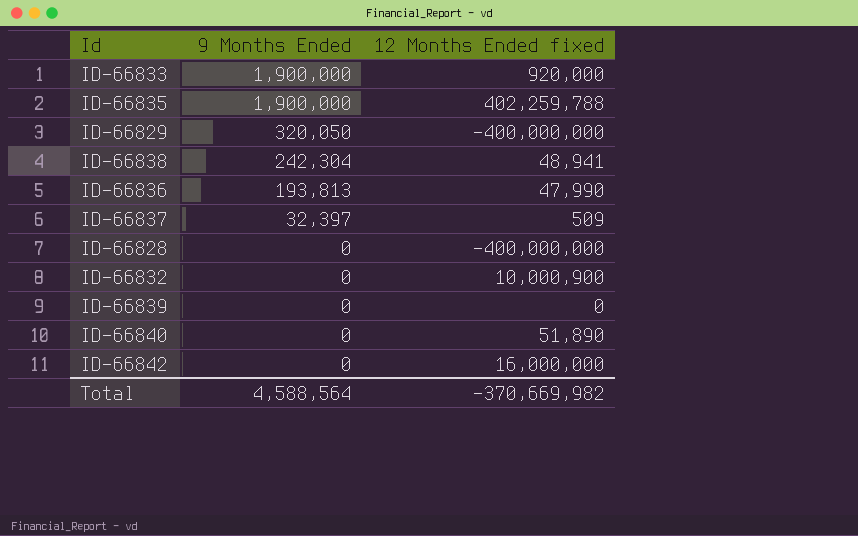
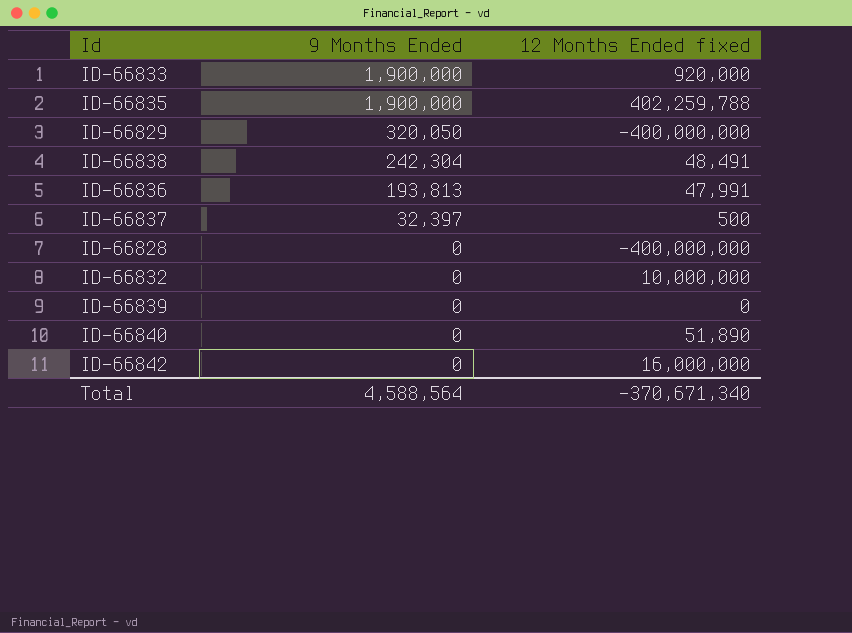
ID-66838 | 12 Months Ended fixed: 48,941 -> 48,491
ID-66836 | 12 Months Ended fixed: 47,990 -> 47,991
ID-66837 | 12 Months Ended fixed: 509 -> 500
ID-66832 | 12 Months Ended fixed: 10,000,900 -> 10,000,000
Total | 12 Months Ended fixed: -370,669,982 -> -370,671,340

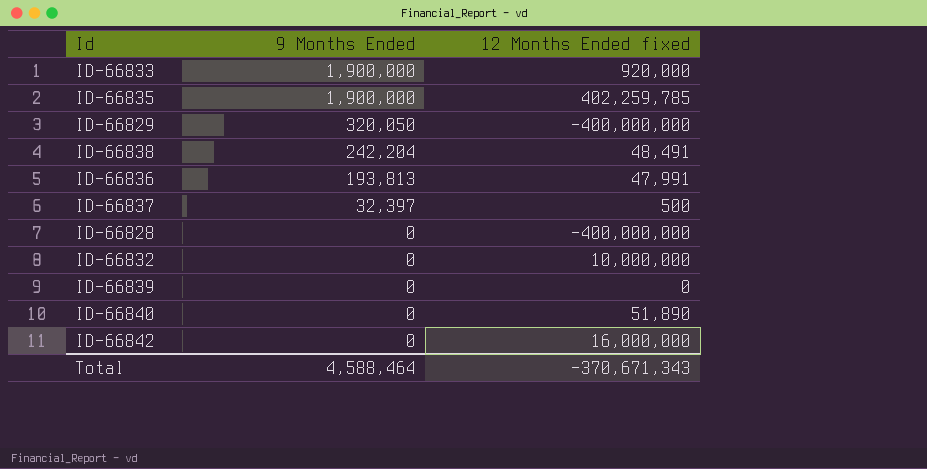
ID-66835 | 12 Months Ended fixed: 402,259,788 -> 402,259,785
ID-66838 | 9 Months Ended: 242,304 -> 242,204
Total | 9 Months Ended: 4,588,564 -> 4,588,464
Total | 12 Months Ended fixed: -370,671,340 -> -370,671,343

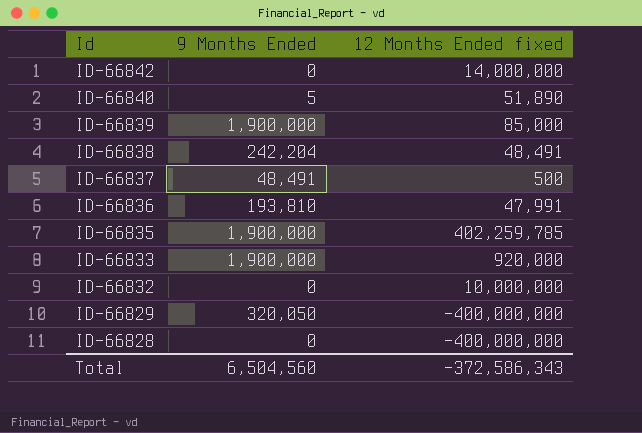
row order: 9 Months Ended descending -> Id descending
ID-66842 | 12 Months Ended fixed: 16,000,000 -> 14,000,000
ID-66840 | 9 Months Ended: 0 -> 5
ID-66839 | 9 Months Ended: 0 -> 1,900,000
ID-66839 | 12 Months Ended fixed: 0 -> 85,000
ID-66837 | 9 Months Ended: 32,397 -> 48,491
ID-66836 | 9 Months Ended: 193,813 -> 193,810
Total | 9 Months Ended: 4,588,464 -> 6,504,560
Total | 12 Months Ended fixed: -370,671,343 -> -372,586,343

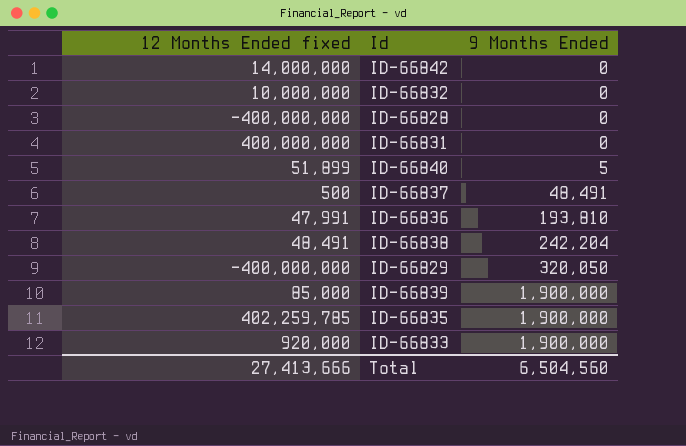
row order: Id descending -> 9 Months Ended ascending
column 12 Months Ended fixed | position: 3 -> 1
row ID-66831: none -> 400,000,000 | 0
ID-66840 | 12 Months Ended fixed: 51,890 -> 51,899
Total | 12 Months Ended fixed: -372,586,343 -> 27,413,666

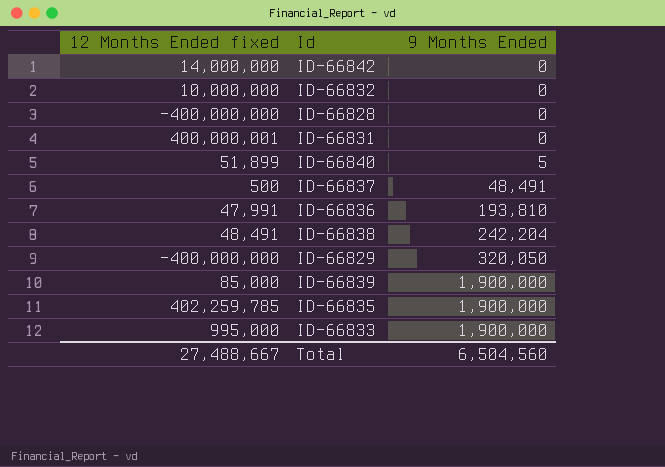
ID-66831 | 12 Months Ended fixed: 400,000,000 -> 400,000,001
ID-66833 | 12 Months Ended fixed: 920,000 -> 995,000
Total | 12 Months Ended fixed: 27,413,666 -> 27,488,667

